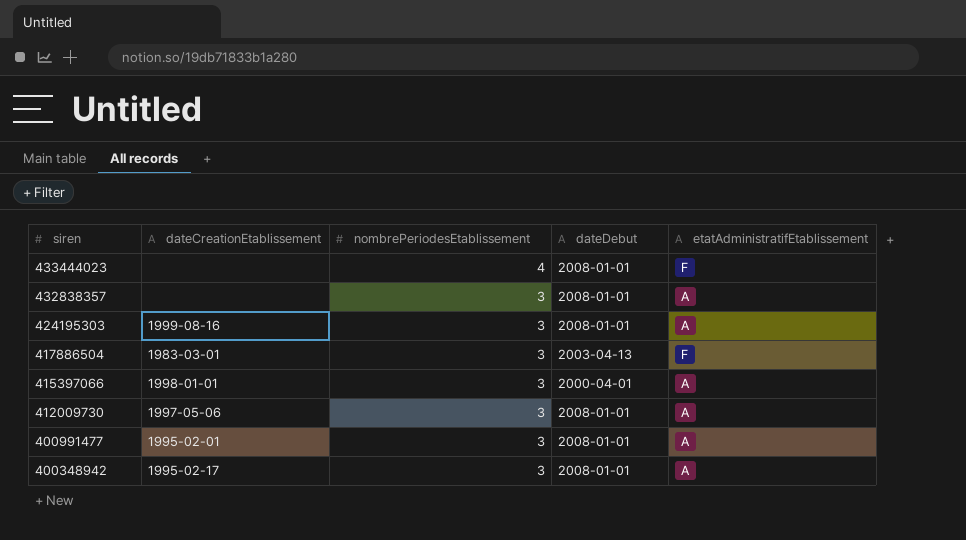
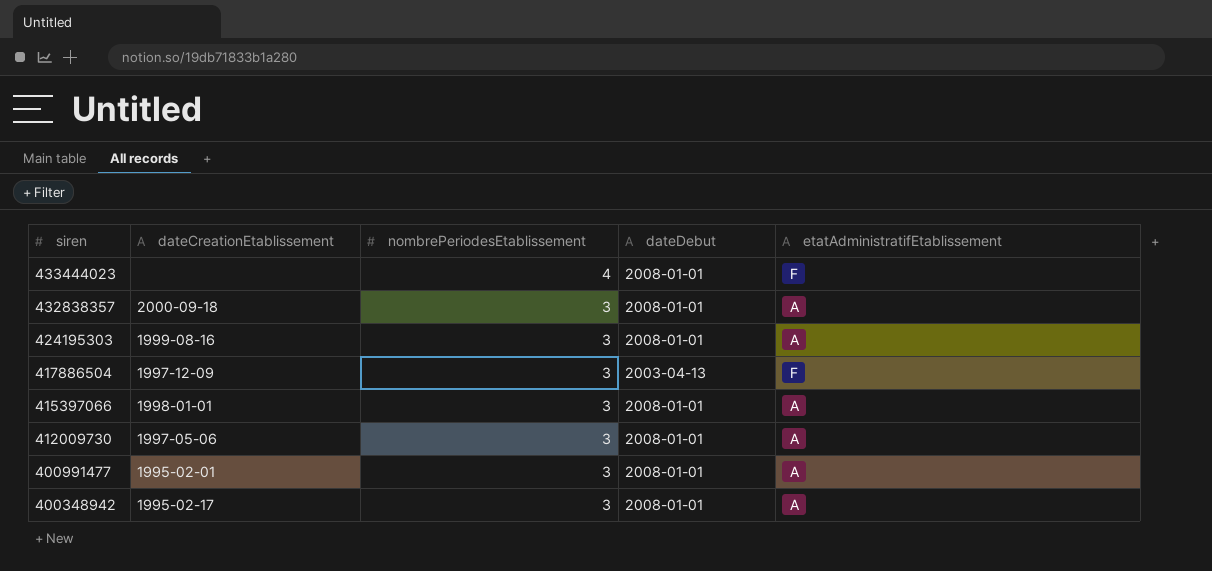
432838357 | dateCreationEtablissement: none -> 2000-09-18
417886504 | dateCreationEtablissement: 1983-03-01 -> 1997-12-09
415397066 | dateDebut: 2000-04-01 -> 2008-01-01

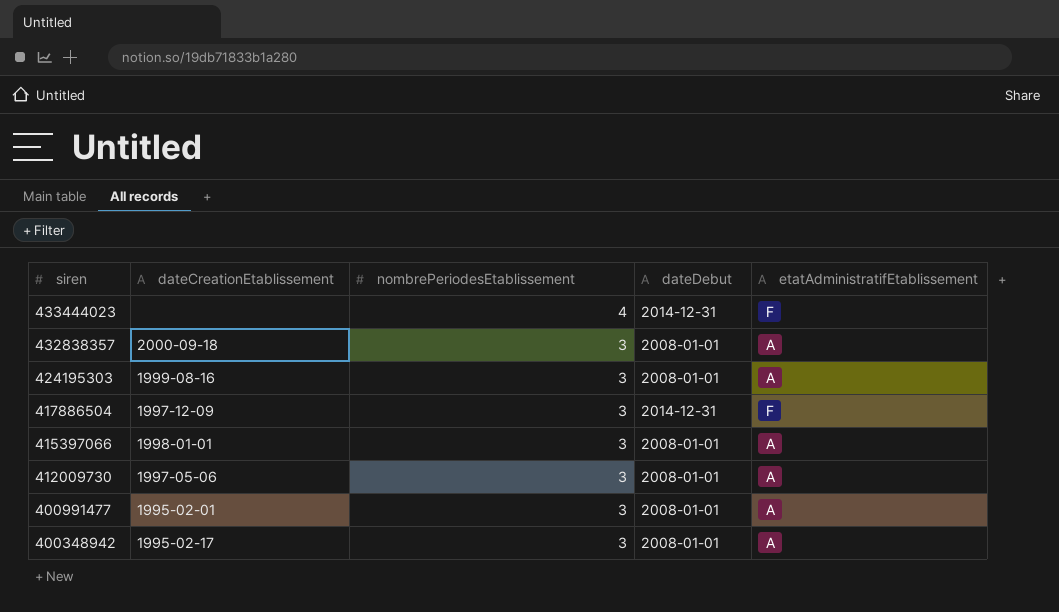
433444023 | dateDebut: 2008-01-01 -> 2014-12-31
417886504 | dateDebut: 2003-04-13 -> 2014-12-31

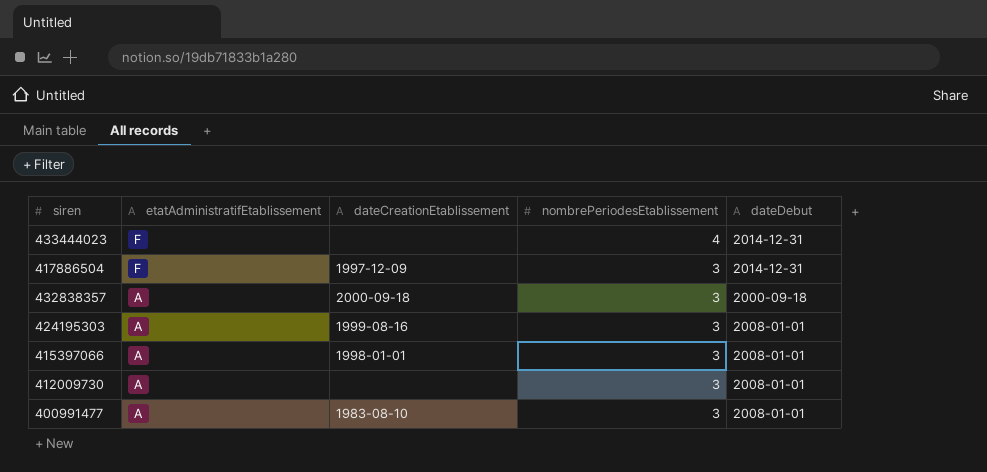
row order: siren descending -> etatAdministratifEtablissement descending
column etatAdministratifEtablissement | position: 5 -> 2
row 400348942: 1995-02-17 | 3 | 2008-01-01 | A -> none
432838357 | dateDebut: 2008-01-01 -> 2000-09-18
412009730 | dateCreationEtablissement: 1997-05-06 -> none
400991477 | dateCreationEtablissement: 1995-02-01 -> 1983-08-10

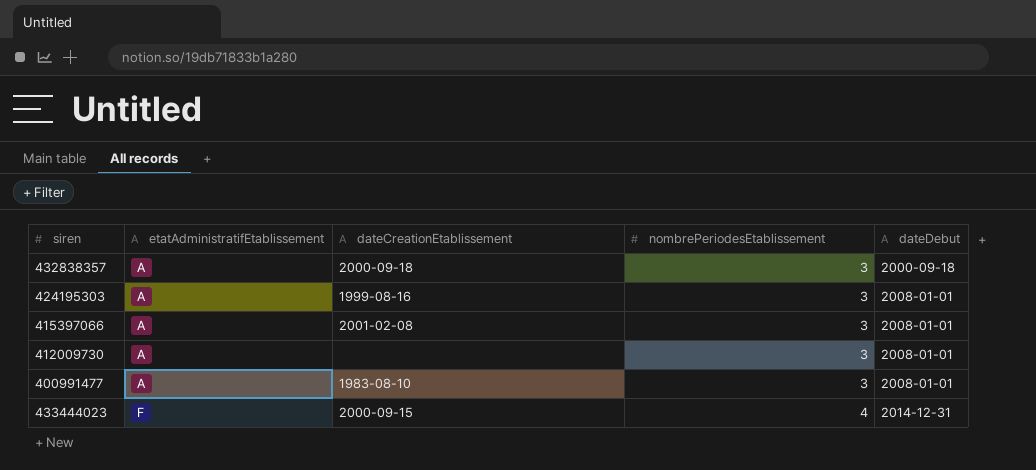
row order: etatAdministratifEtablissement descending -> etatAdministratifEtablissement ascending
row 417886504: F | 1997-12-09 | 3 | 2014-12-31 -> none
415397066 | dateCreationEtablissement: 1998-01-01 -> 2001-02-08
433444023 | dateCreationEtablissement: none -> 2000-09-15

